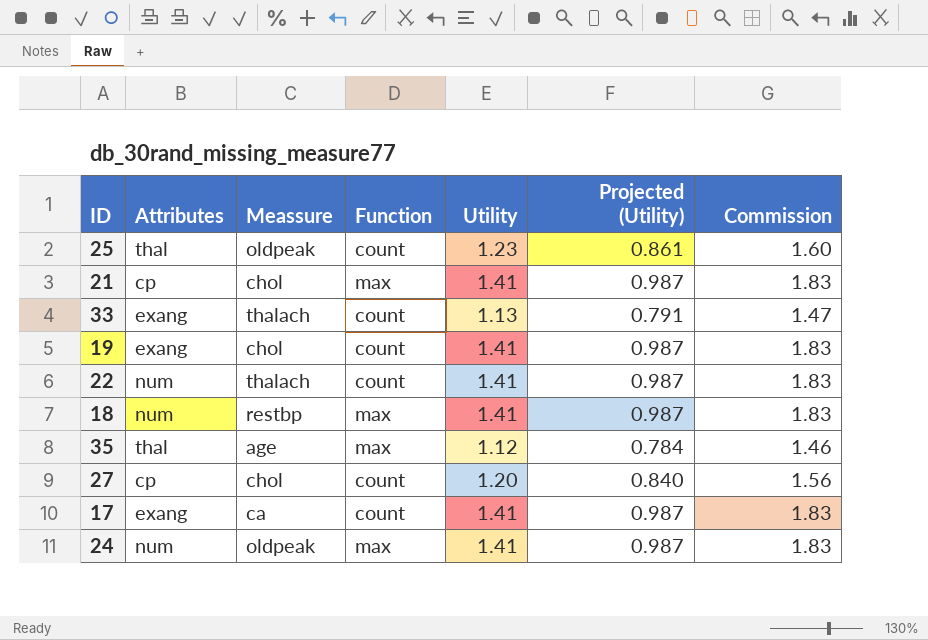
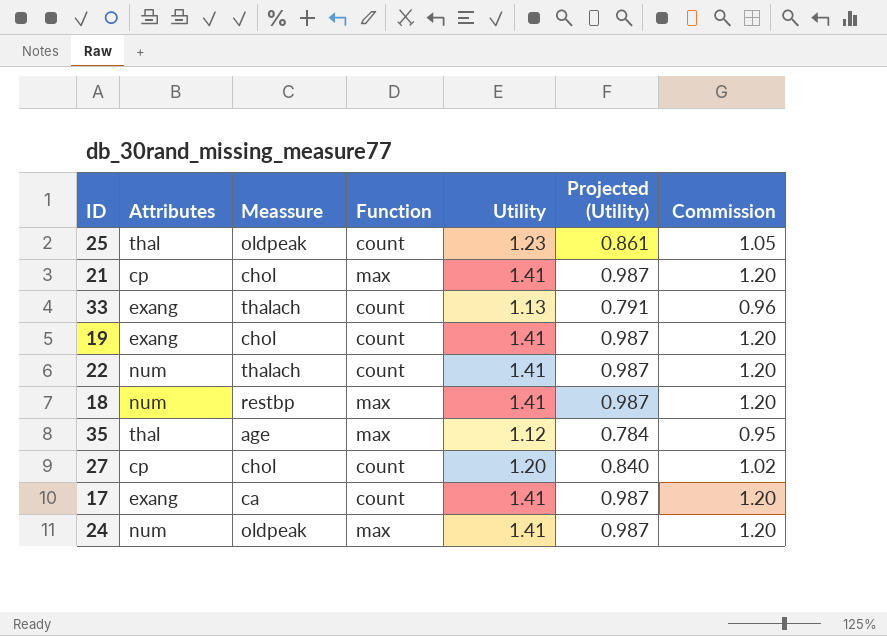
column Commission | formula: [Utility] * 1.3 -> [Utility] * 0.85

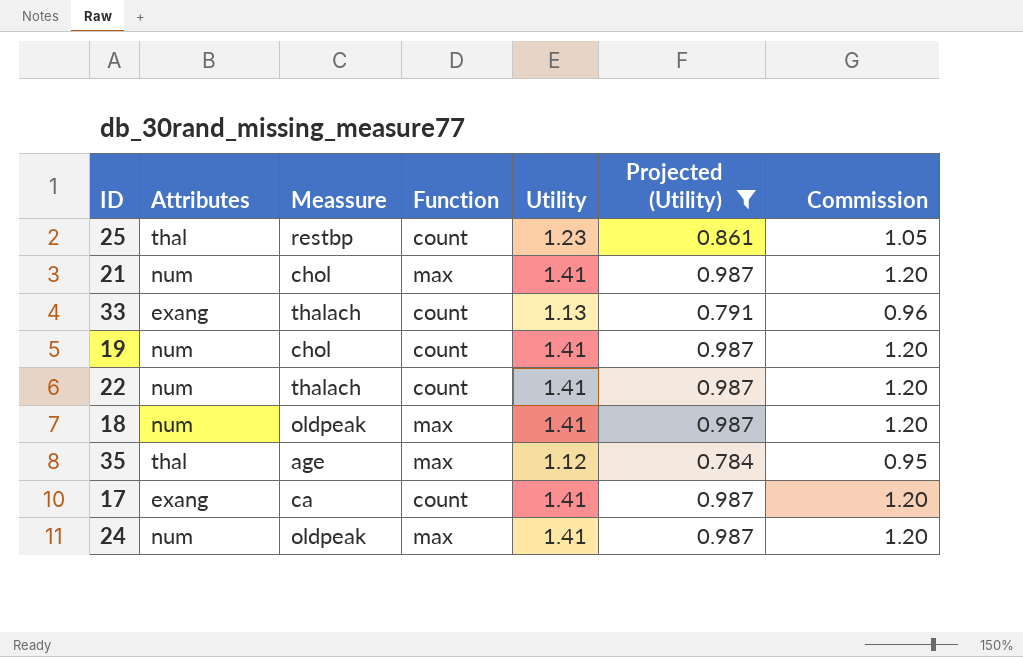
filter: none -> Projected (Utility) != 0.840
25 | Meassure: oldpeak -> restbp
21 | Attributes: cp -> num
19 | Attributes: exang -> num
18 | Meassure: restbp -> oldpeak

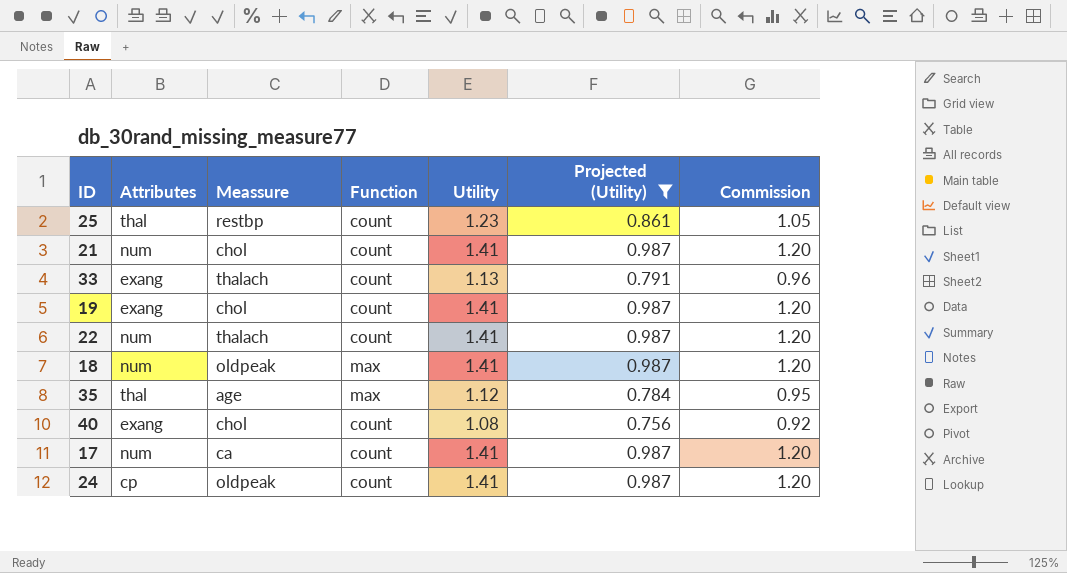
21 | Function: max -> count
19 | Attributes: num -> exang
row 40: none -> exang | chol | count | 1.08 | 0.756 | 0.92
17 | Attributes: exang -> num
24 | Attributes: num -> cp
24 | Function: max -> count

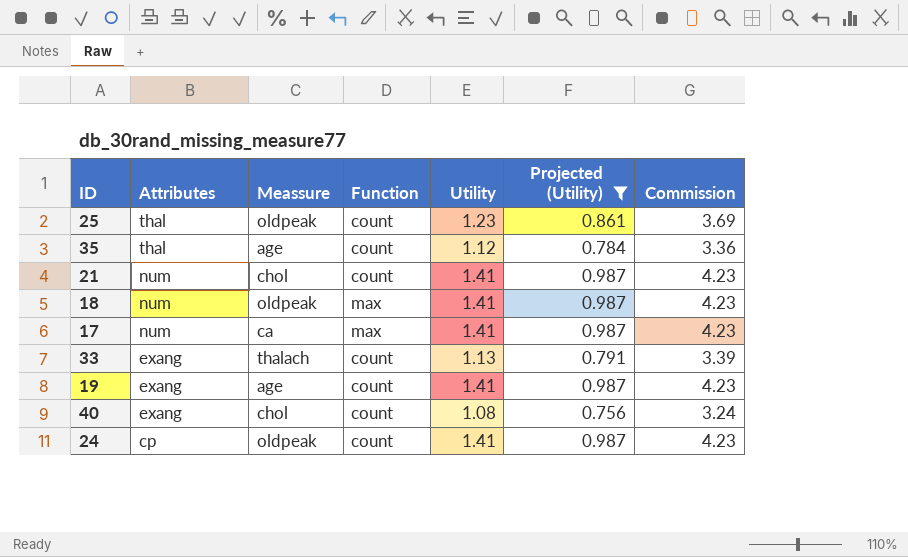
row order: none -> Attributes descending
column Commission | formula: [Utility] * 0.85 -> [Utility] * 3
row 22: num | thalach | count | 1.41 | 0.987 | 1.20 -> none
25 | Meassure: restbp -> oldpeak
35 | Function: max -> count
17 | Function: count -> max
19 | Meassure: chol -> age

